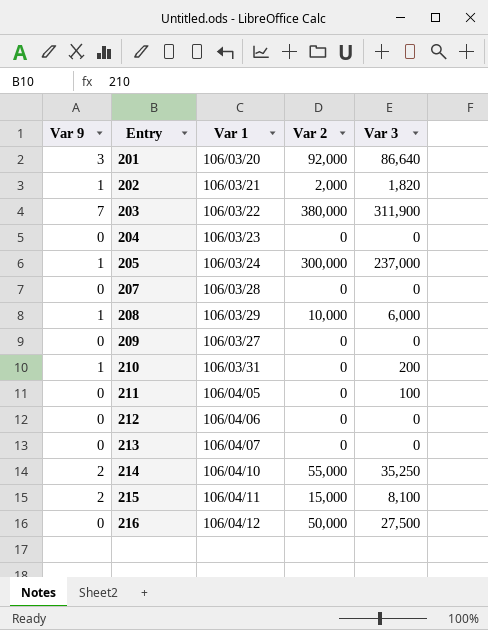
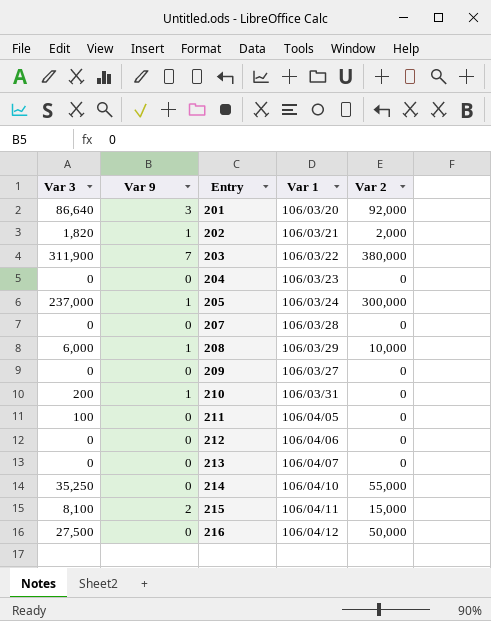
column Var 3 | position: 5 -> 1
214 | Var 9: 2 -> 0

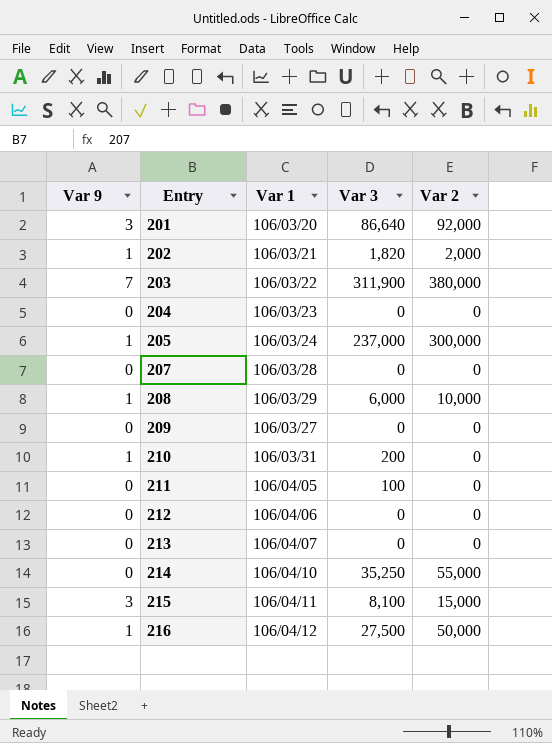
column Var 3 | position: 1 -> 4
215 | Var 9: 2 -> 3
216 | Var 9: 0 -> 1

